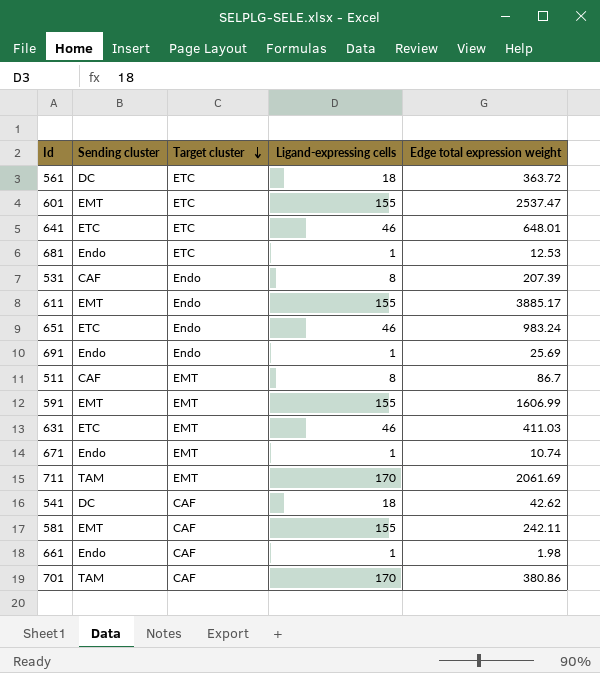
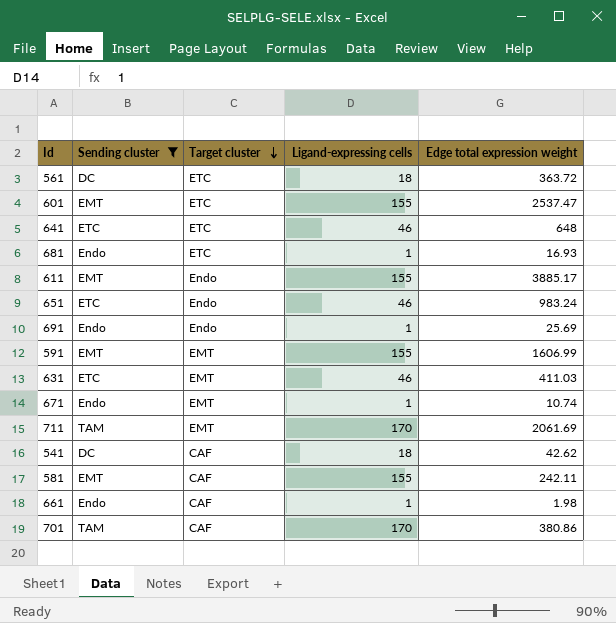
filter: none -> Sending cluster != CAF
641 | Edge total expression weight: 648.01 -> 648
681 | Edge total expression weight: 12.53 -> 16.93

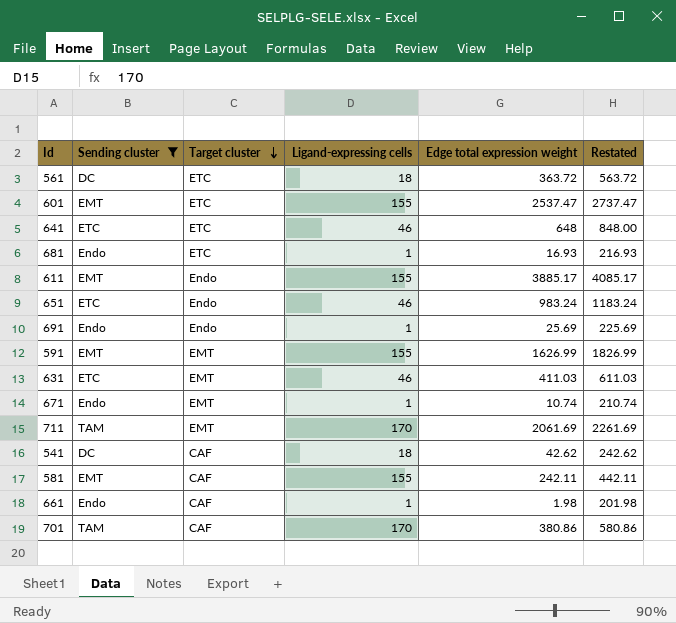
column Restated | formula: none -> [Edge total expression weight] + 200
591 | Edge total expression weight: 1606.99 -> 1626.99

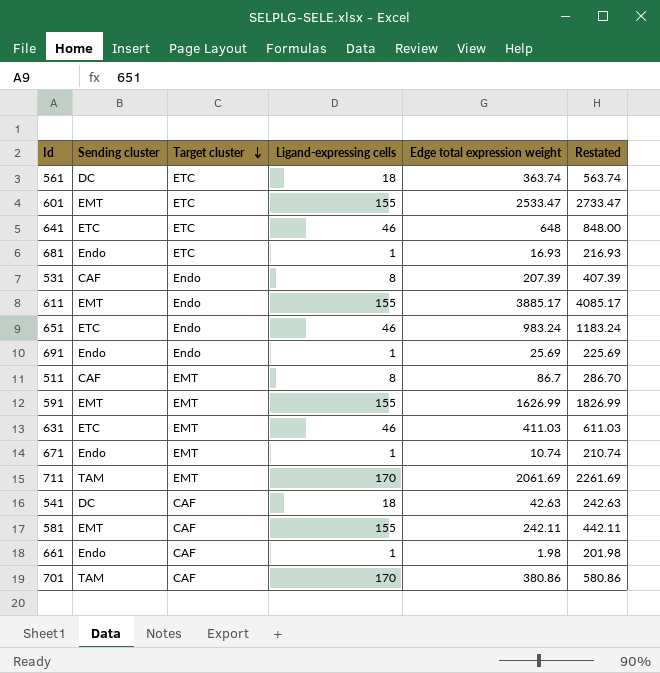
filter: Sending cluster != CAF -> none
561 | Edge total expression weight: 363.72 -> 363.74
561 | Restated: 563.72 -> 563.74
601 | Edge total expression weight: 2537.47 -> 2533.47
601 | Restated: 2737.47 -> 2733.47
541 | Edge total expression weight: 42.62 -> 42.63
541 | Restated: 242.62 -> 242.63

